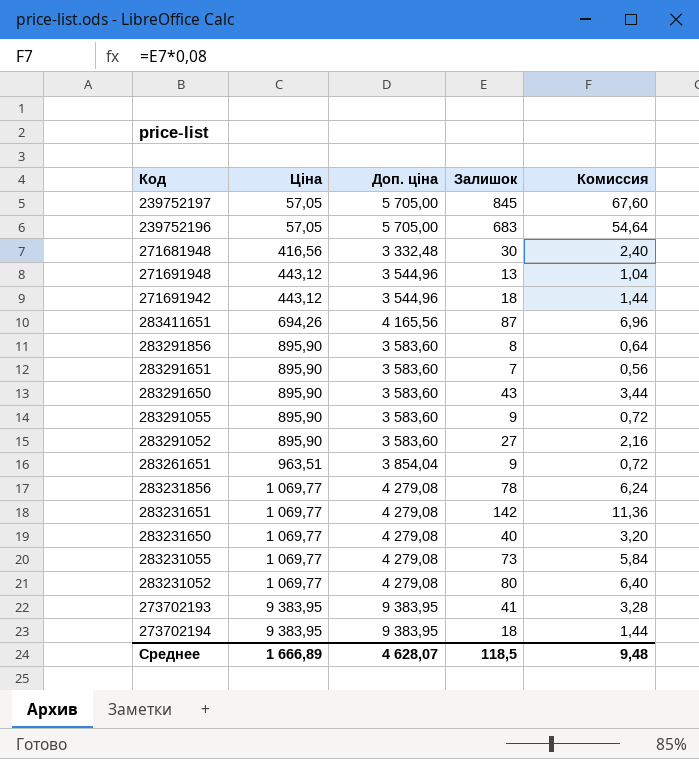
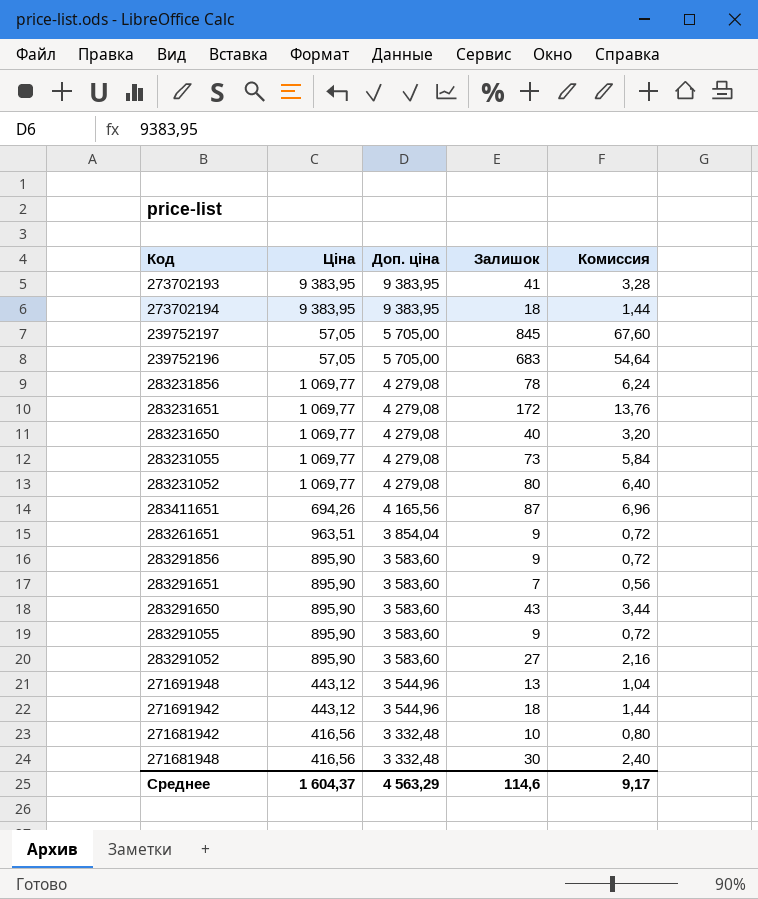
row order: Ціна ascending -> Доп. ціна descending
283231651 | Залишок: 142 -> 172
283231651 | Комиссия: 11,36 -> 13,76
283291856 | Залишок: 8 -> 9
283291856 | Комиссия: 0,64 -> 0,72
row 271681942: none -> 416,56 | 3 332,48 | 10 | 0,80
Среднее | Ціна: 1 666,89 -> 1 604,37
Среднее | Доп. ціна: 4 628,07 -> 4 563,29
Среднее | Залишок: 118,5 -> 114,6
Среднее | Комиссия: 9,48 -> 9,17

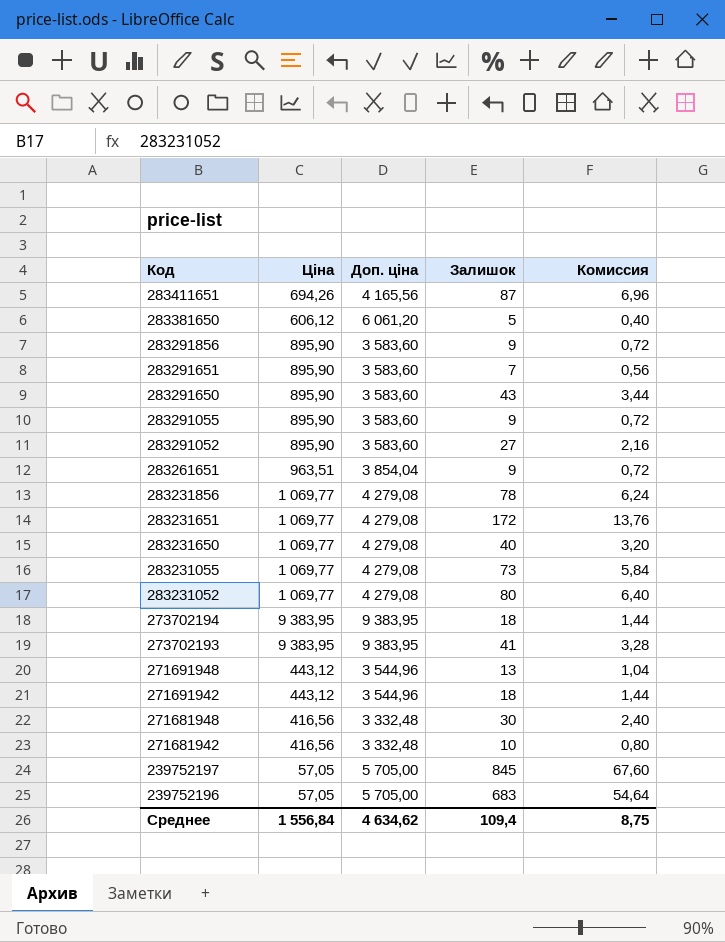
row order: Доп. ціна descending -> Код descending
row 283381650: none -> 606,12 | 6 061,20 | 5 | 0,40
Среднее | Ціна: 1 604,37 -> 1 556,84
Среднее | Доп. ціна: 4 563,29 -> 4 634,62
Среднее | Залишок: 114,6 -> 109,4
Среднее | Комиссия: 9,17 -> 8,75

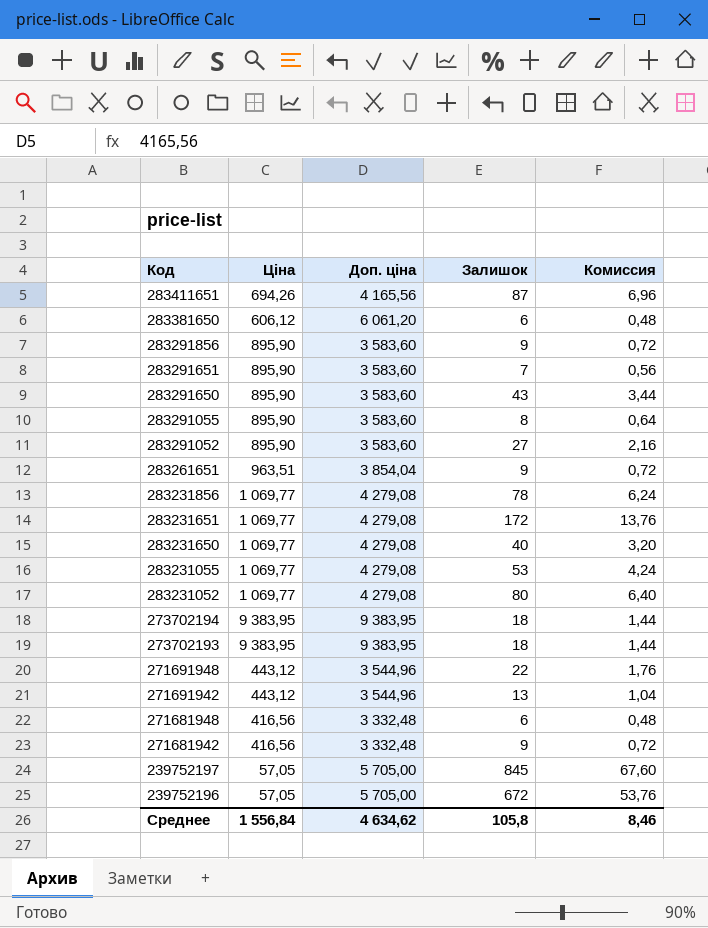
283381650 | Залишок: 5 -> 6
283381650 | Комиссия: 0,40 -> 0,48
283291055 | Залишок: 9 -> 8
283291055 | Комиссия: 0,72 -> 0,64
283231055 | Залишок: 73 -> 53
283231055 | Комиссия: 5,84 -> 4,24
273702193 | Залишок: 41 -> 18
273702193 | Комиссия: 3,28 -> 1,44
271691948 | Залишок: 13 -> 22
271691948 | Комиссия: 1,04 -> 1,76
271691942 | Залишок: 18 -> 13
271691942 | Комиссия: 1,44 -> 1,04
271681948 | Залишок: 30 -> 6
271681948 | Комиссия: 2,40 -> 0,48
271681942 | Залишок: 10 -> 9
271681942 | Комиссия: 0,80 -> 0,72
239752196 | Залишок: 683 -> 672
239752196 | Комиссия: 54,64 -> 53,76
Среднее | Залишок: 109,4 -> 105,8
Среднее | Комиссия: 8,75 -> 8,46

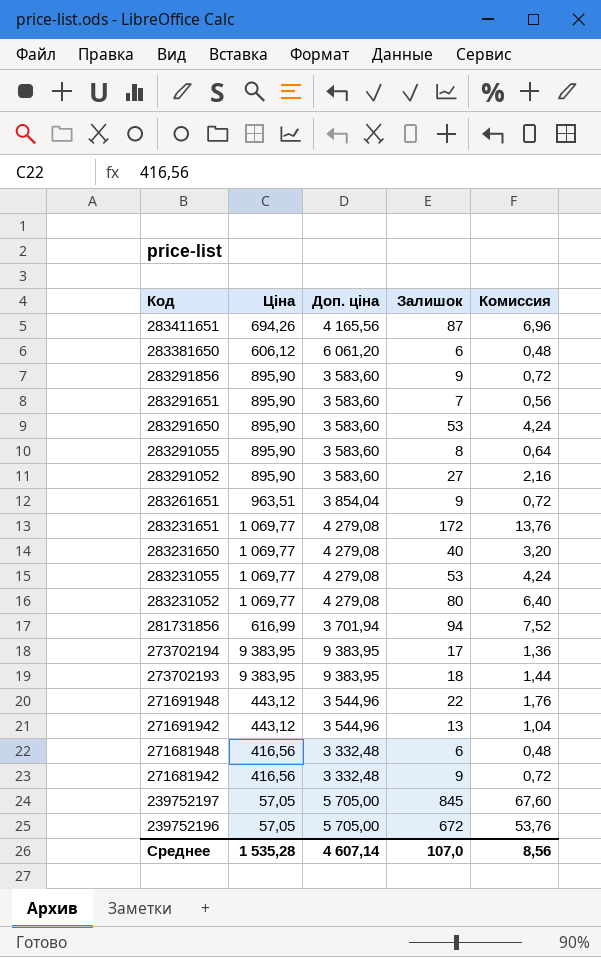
row 283231856: 1 069,77 | 4 279,08 | 78 | 6,24 -> none
283291650 | Залишок: 43 -> 53
283291650 | Комиссия: 3,44 -> 4,24
row 281731856: none -> 616,99 | 3 701,94 | 94 | 7,52
273702194 | Залишок: 18 -> 17
273702194 | Комиссия: 1,44 -> 1,36
Среднее | Ціна: 1 556,84 -> 1 535,28
Среднее | Доп. ціна: 4 634,62 -> 4 607,14
Среднее | Залишок: 105,8 -> 107,0
Среднее | Комиссия: 8,46 -> 8,56

